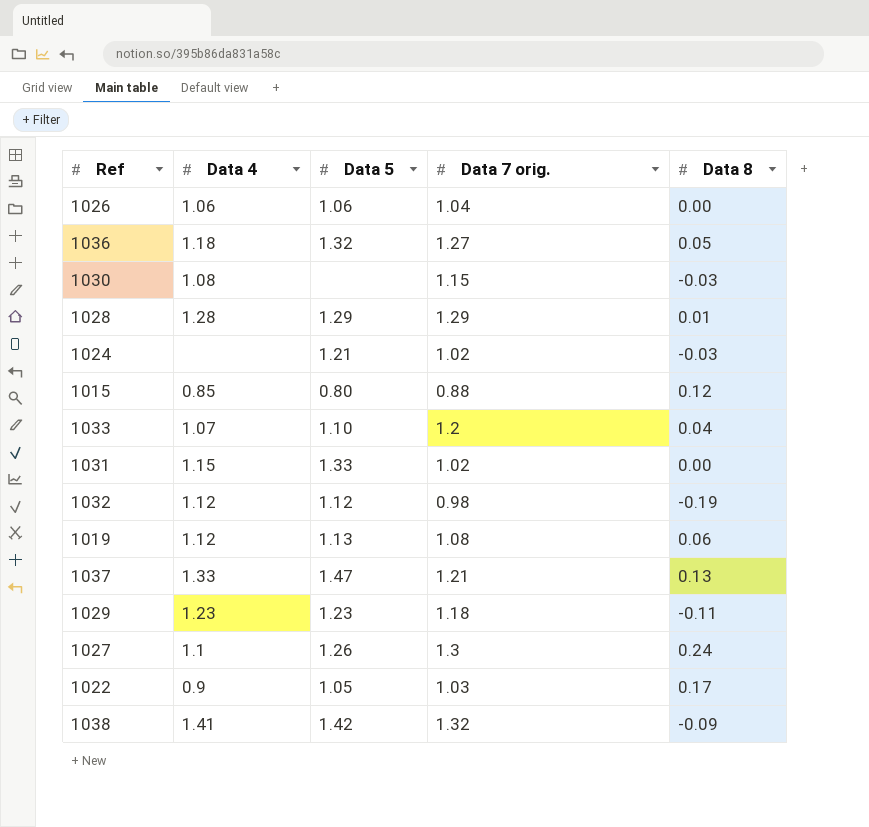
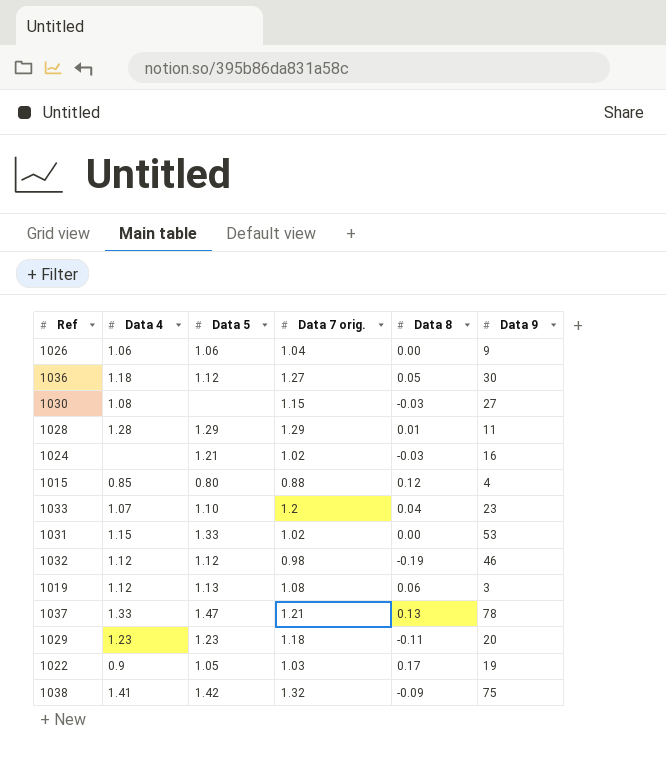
column Data 9 | position: none -> 6
row 1027: 1.1 | 1.26 | 1.3 | 0.24 -> none
1036 | Data 5: 1.32 -> 1.12

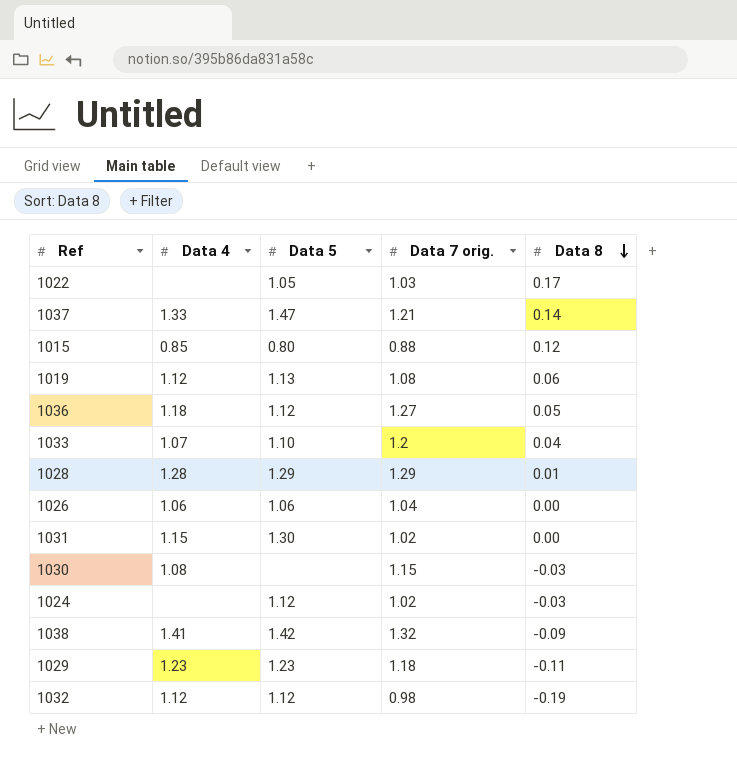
row order: none -> Data 8 descending
column Data 9 | position: 6 -> none
1022 | Data 4: 0.9 -> none
1037 | Data 8: 0.13 -> 0.14
1031 | Data 5: 1.33 -> 1.30
1024 | Data 5: 1.21 -> 1.12

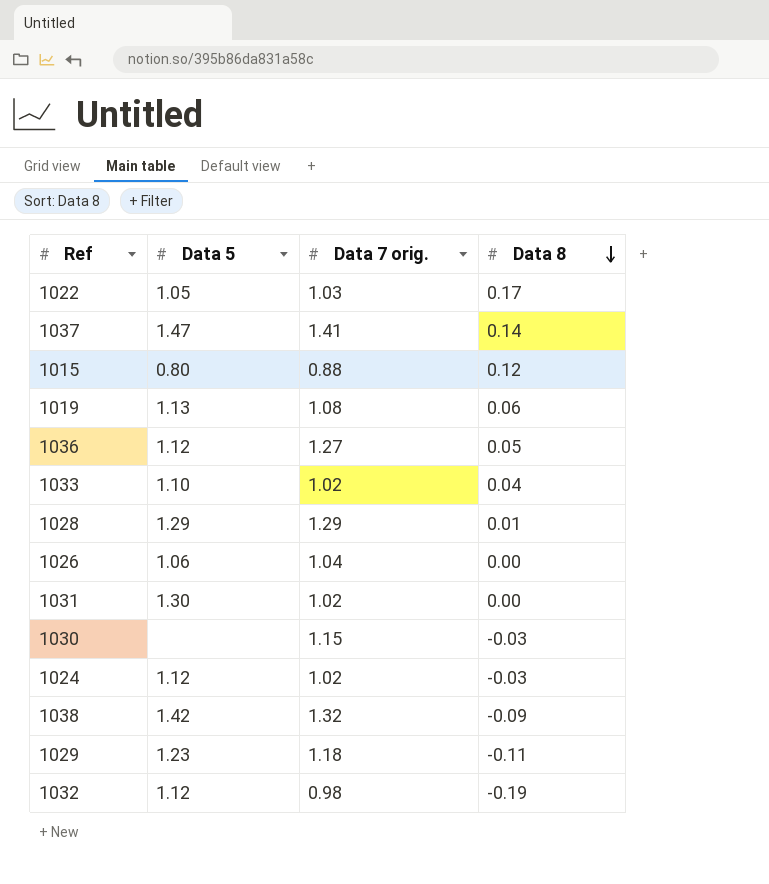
column Data 4 | position: 2 -> none
1037 | Data 7 orig.: 1.21 -> 1.41
1033 | Data 7 orig.: 1.2 -> 1.02

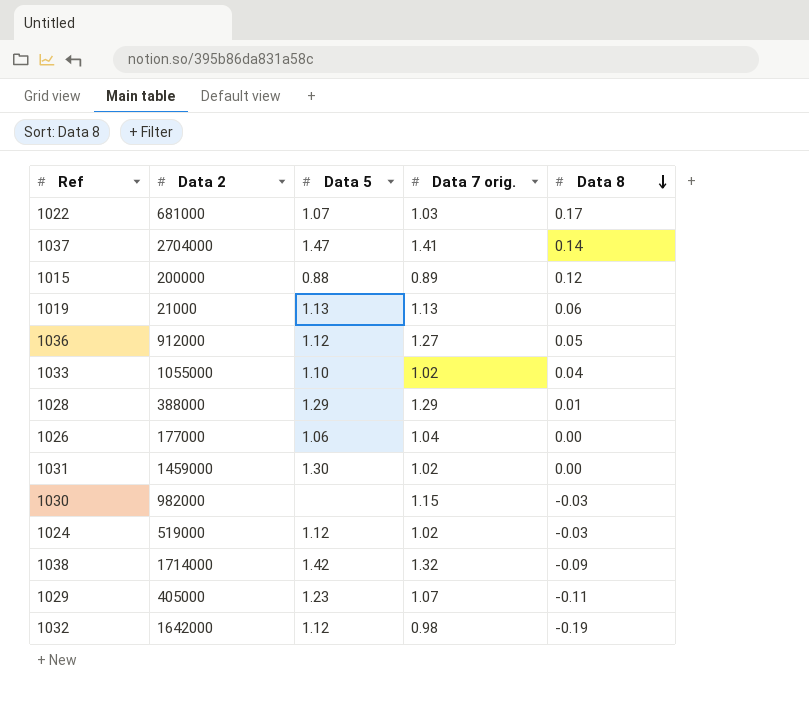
column Data 2 | position: none -> 2
1022 | Data 5: 1.05 -> 1.07
1015 | Data 5: 0.80 -> 0.88
1015 | Data 7 orig.: 0.88 -> 0.89
1019 | Data 7 orig.: 1.08 -> 1.13
1029 | Data 7 orig.: 1.18 -> 1.07

